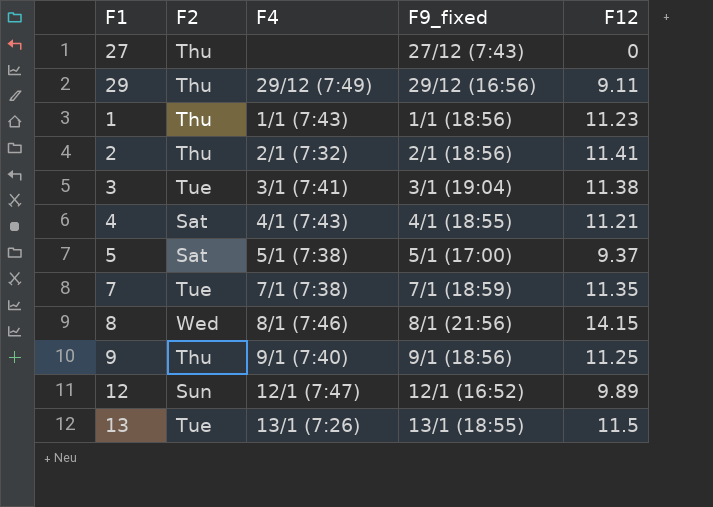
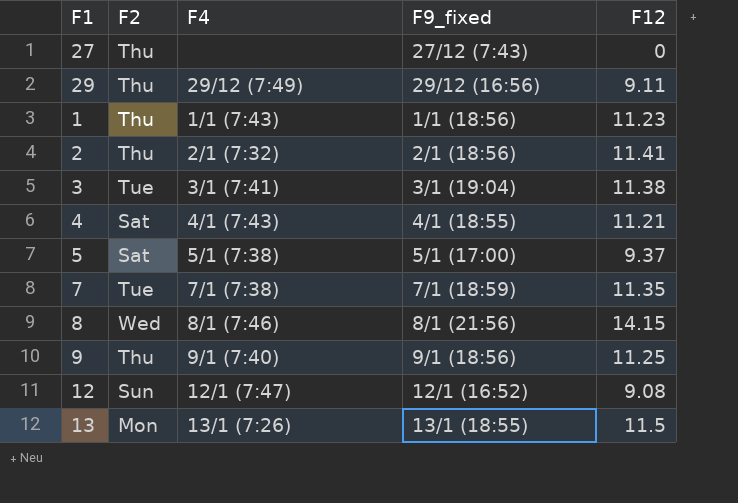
12 | F12: 9.89 -> 9.08
13 | F2: Tue -> Mon

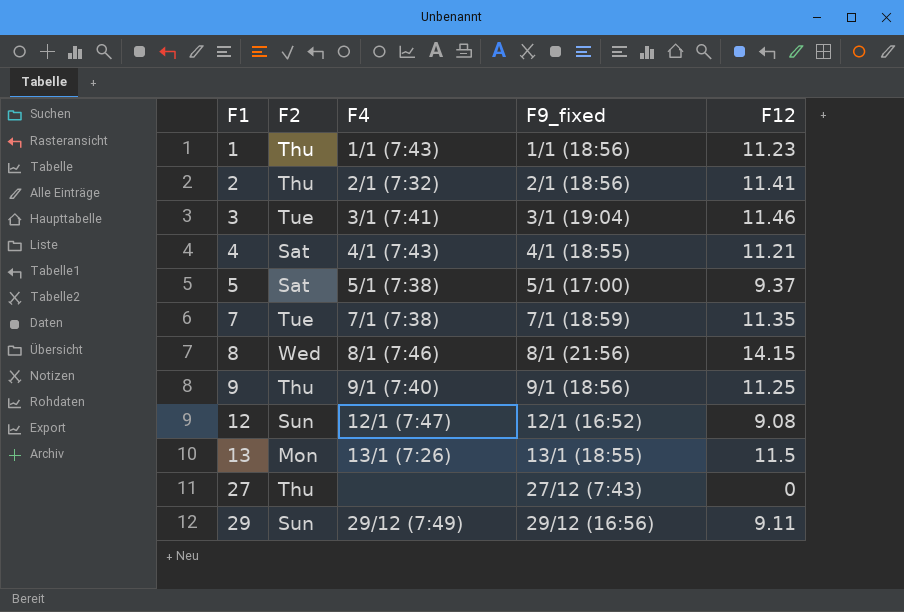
row order: none -> F1 ascending
3 | F12: 11.38 -> 11.46
29 | F2: Thu -> Sun

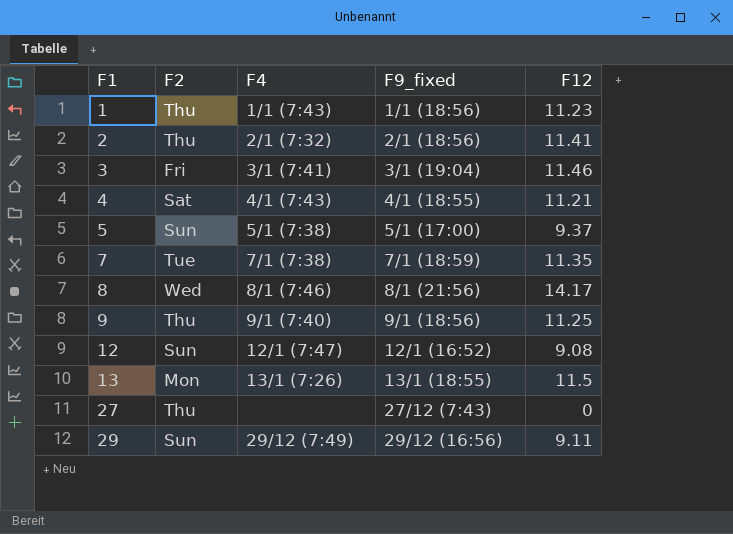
3 | F2: Tue -> Fri
5 | F2: Sat -> Sun
8 | F12: 14.15 -> 14.17

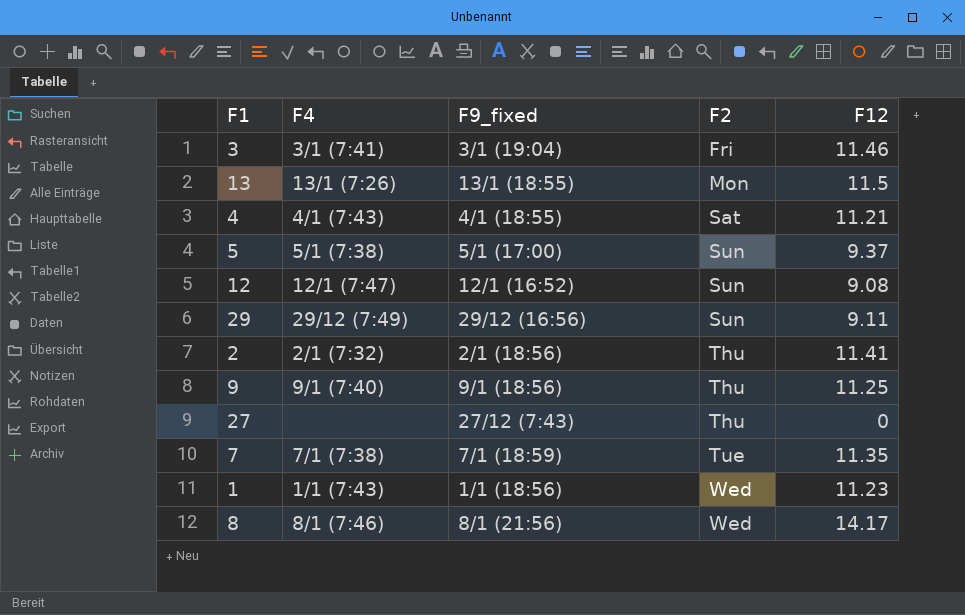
row order: F1 ascending -> F2 ascending
column F2 | position: 2 -> 4
1 | F2: Thu -> Wed

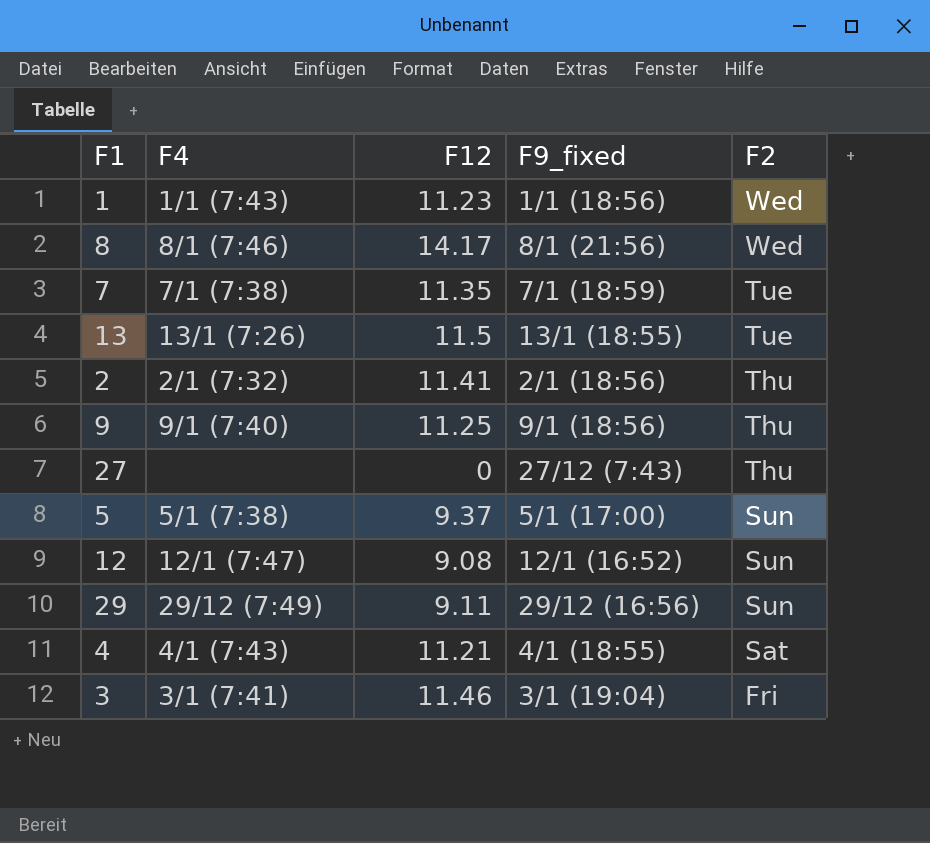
row order: F2 ascending -> F2 descending
column F12 | position: 5 -> 3
13 | F2: Mon -> Tue

